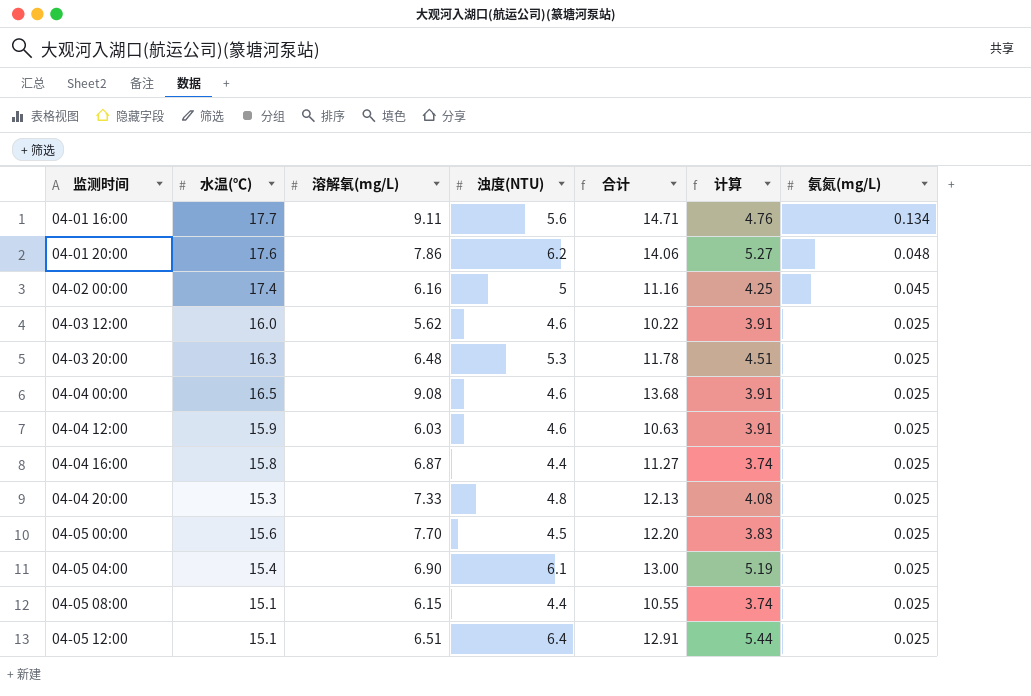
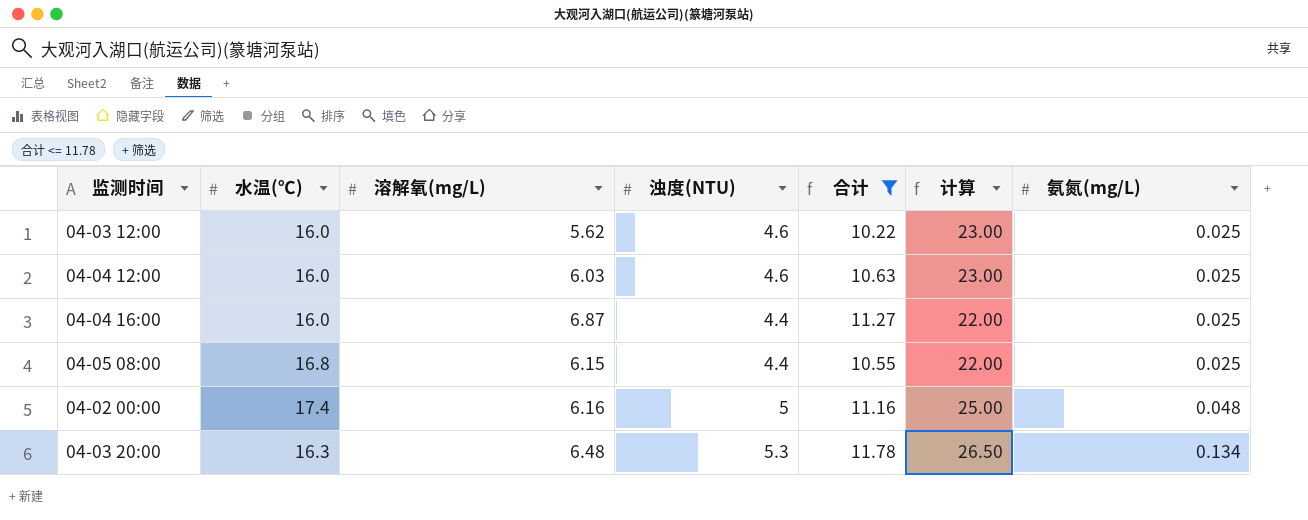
filter: none -> 合计 <= 11.78
row order: 监测时间 ascending -> 氨氮(mg/L) ascending
column 计算 | formula: [浊度(NTU)] * 0.85 -> [浊度(NTU)] * 5
04-04 12:00 | 水温(℃): 15.9 -> 16.0
04-04 16:00 | 水温(℃): 15.8 -> 16.0
04-05 08:00 | 水温(℃): 15.1 -> 16.8
04-02 00:00 | 氨氮(mg/L): 0.045 -> 0.048
04-03 20:00 | 氨氮(mg/L): 0.025 -> 0.134

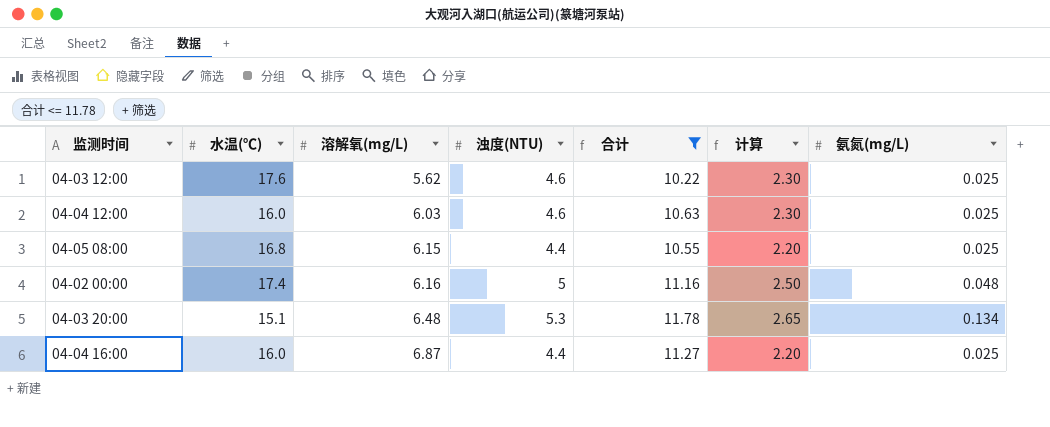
row order: 氨氮(mg/L) ascending -> 溶解氧(mg/L) ascending
column 计算 | formula: [浊度(NTU)] * 5 -> [浊度(NTU)] * 0.5
04-03 12:00 | 水温(℃): 16.0 -> 17.6
04-03 20:00 | 水温(℃): 16.3 -> 15.1

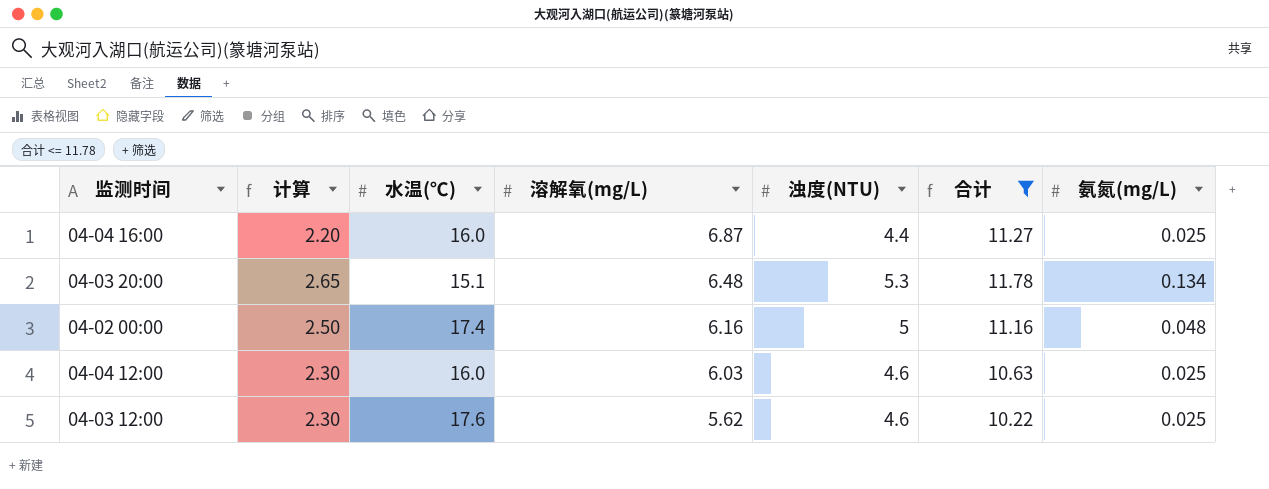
row order: 溶解氧(mg/L) ascending -> 溶解氧(mg/L) descending
column 计算 | position: 6 -> 2
row 04-05 08:00: 16.8 | 6.15 | 4.4 | 10.55 | 2.20 | 0.025 -> none

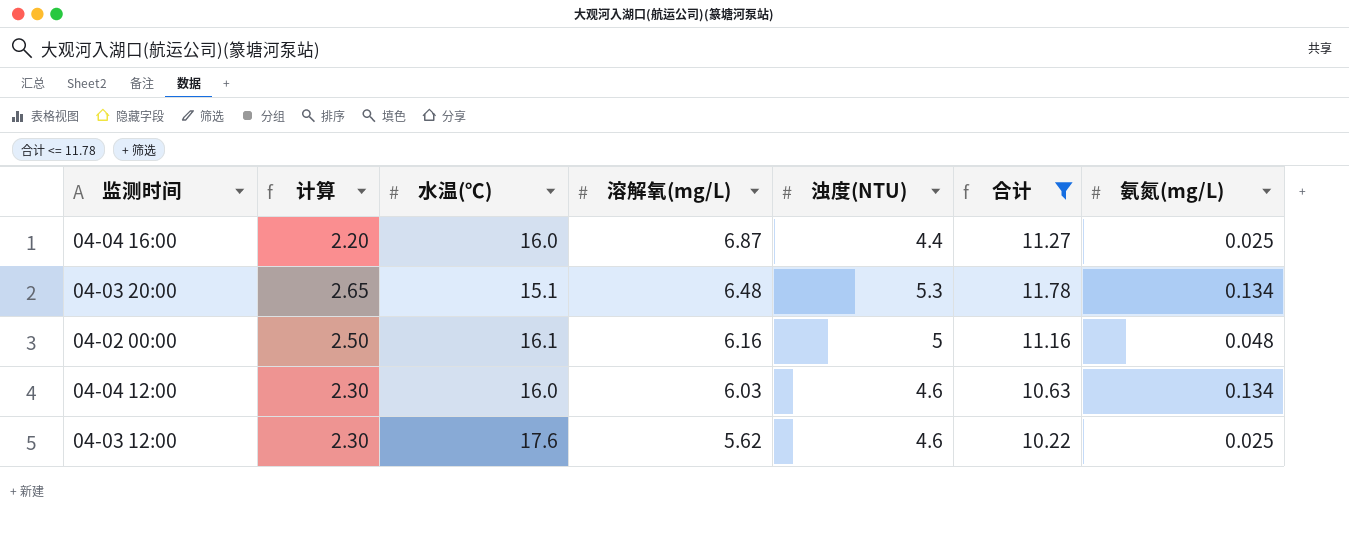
04-02 00:00 | 水温(℃): 17.4 -> 16.1
04-04 12:00 | 氨氮(mg/L): 0.025 -> 0.134

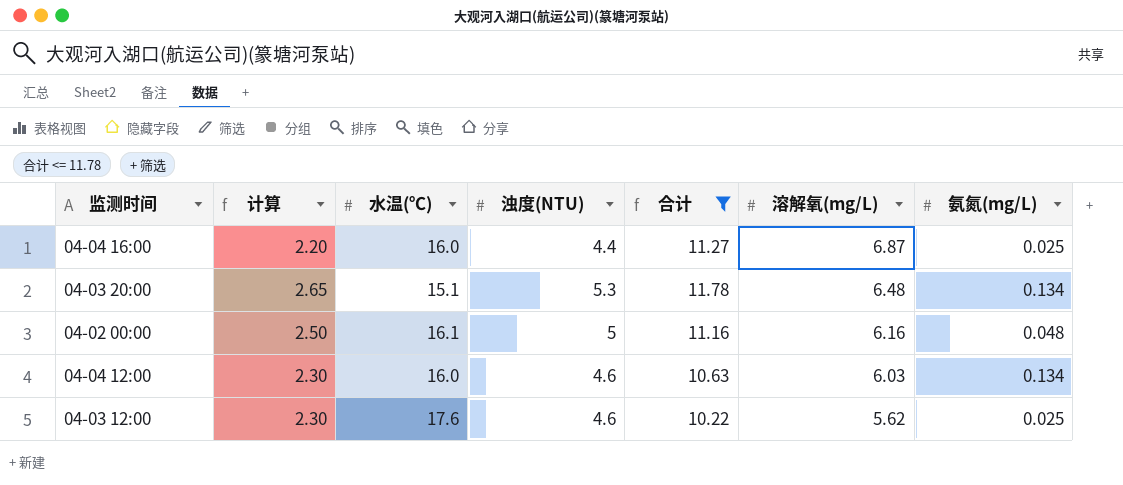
column 溶解氧(mg/L) | position: 4 -> 6

